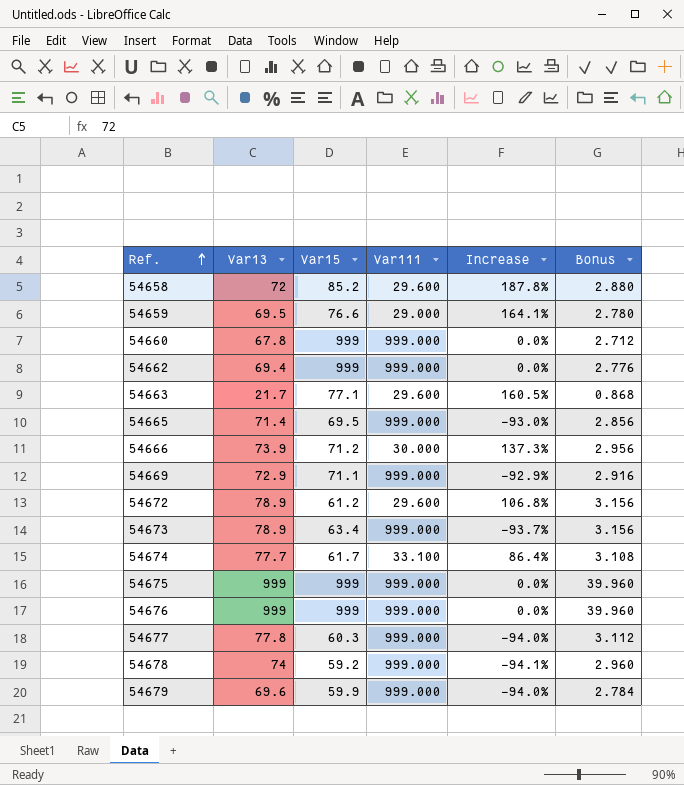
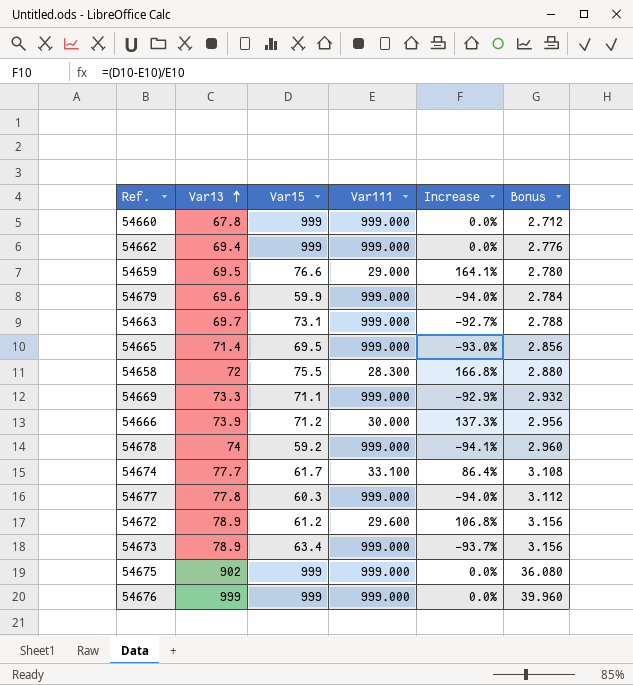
row order: Ref. ascending -> Var13 ascending
54663 | Var13: 21.7 -> 69.7
54663 | Var15: 77.1 -> 73.1
54663 | Var111: 29.600 -> 999.000
54663 | Increase: 160.5% -> -92.7%
54663 | Bonus: 0.868 -> 2.788
54658 | Var15: 85.2 -> 75.5
54658 | Var111: 29.600 -> 28.300
54658 | Increase: 187.8% -> 166.8%
54669 | Var13: 72.9 -> 73.3
54669 | Bonus: 2.916 -> 2.932
54675 | Var13: 999 -> 902
54675 | Bonus: 39.960 -> 36.080

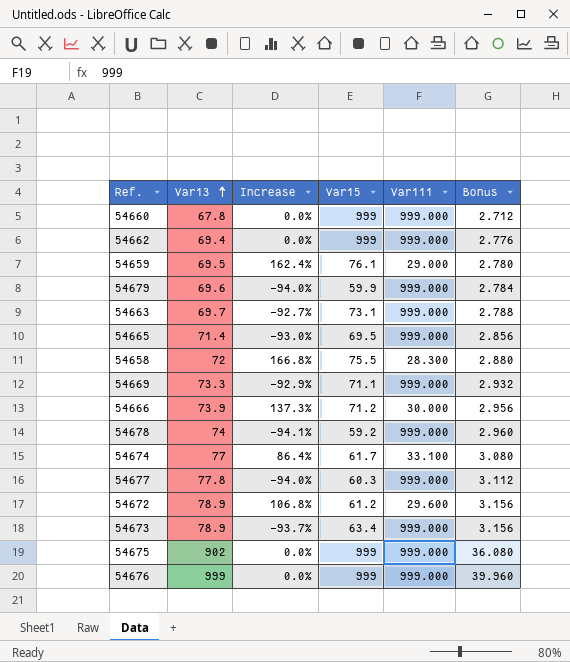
column Increase | position: 5 -> 3
54659 | Increase: 164.1% -> 162.4%
54659 | Var15: 76.6 -> 76.1
54674 | Var13: 77.7 -> 77
54674 | Bonus: 3.108 -> 3.080

